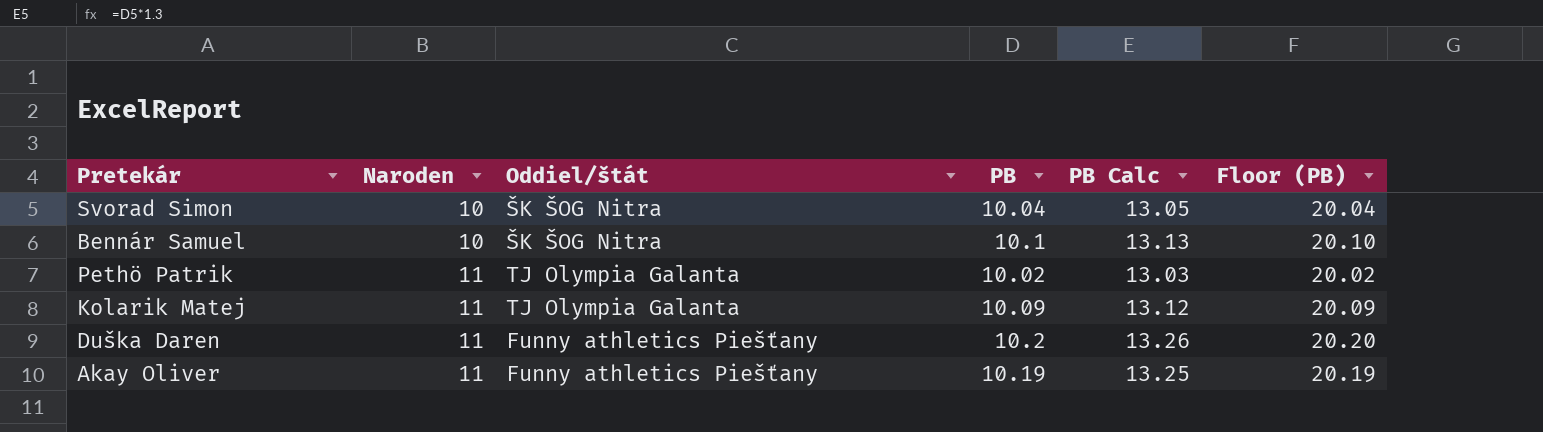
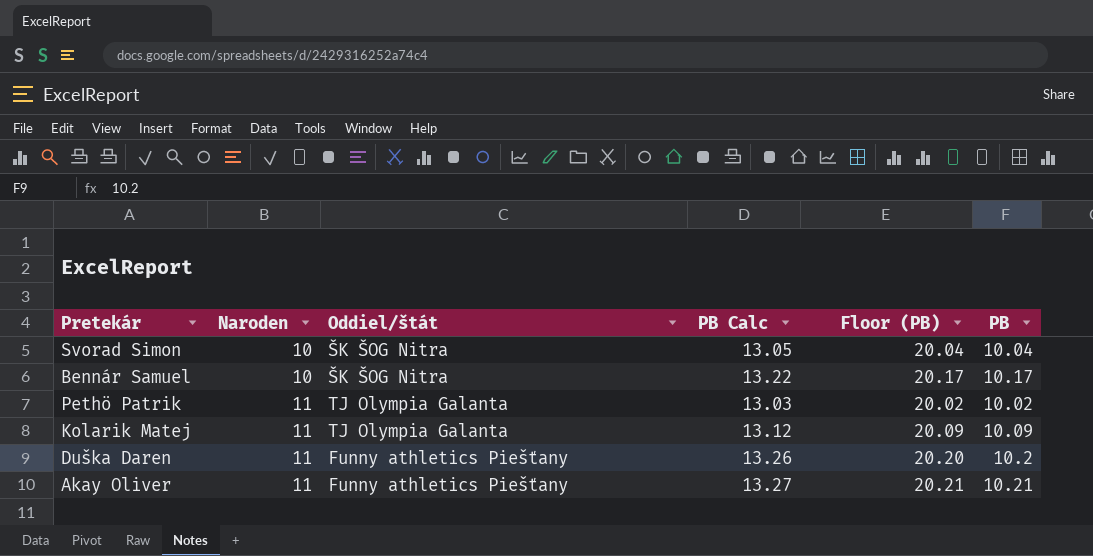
column PB | position: 4 -> 6
Bennár Samuel | PB Calc: 13.13 -> 13.22
Bennár Samuel | Floor (PB): 20.10 -> 20.17
Bennár Samuel | PB: 10.1 -> 10.17
Akay Oliver | PB Calc: 13.25 -> 13.27
Akay Oliver | Floor (PB): 20.19 -> 20.21
Akay Oliver | PB: 10.19 -> 10.21

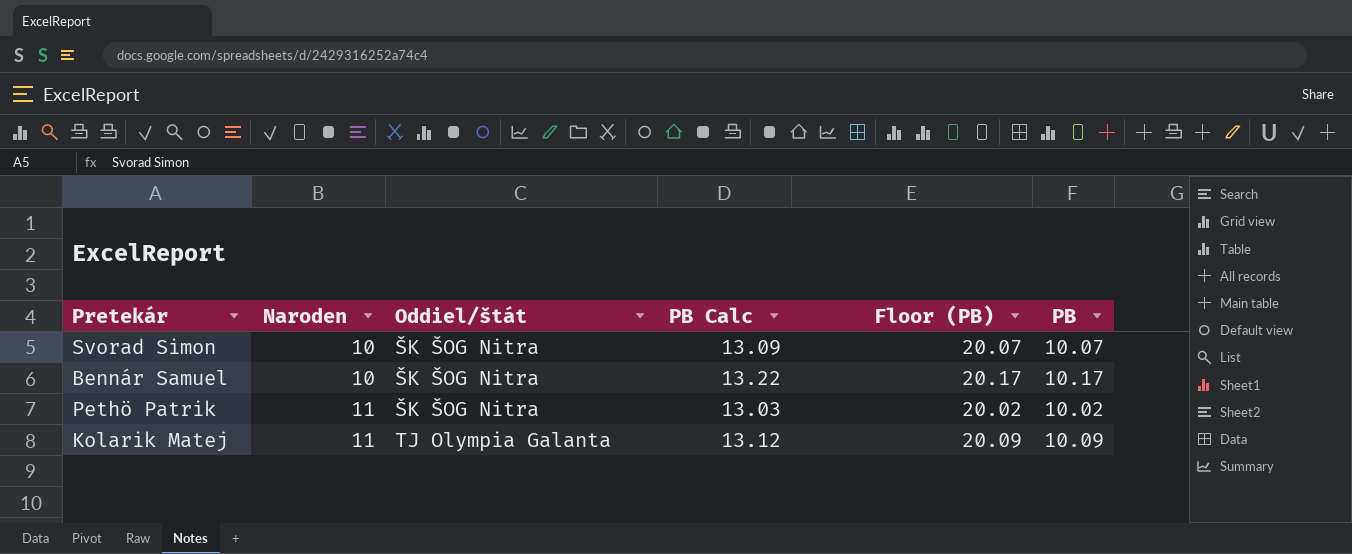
row Duška Daren: 11 | Funny athletics Piešťany | 13.26 | 20.20 | 10.2 -> none
row Akay Oliver: 11 | Funny athletics Piešťany | 13.27 | 20.21 | 10.21 -> none
Svorad Simon | PB Calc: 13.05 -> 13.09
Svorad Simon | Floor (PB): 20.04 -> 20.07
Svorad Simon | PB: 10.04 -> 10.07
Pethö Patrik | Oddiel/štát: TJ Olympia Galanta -> ŠK ŠOG Nitra

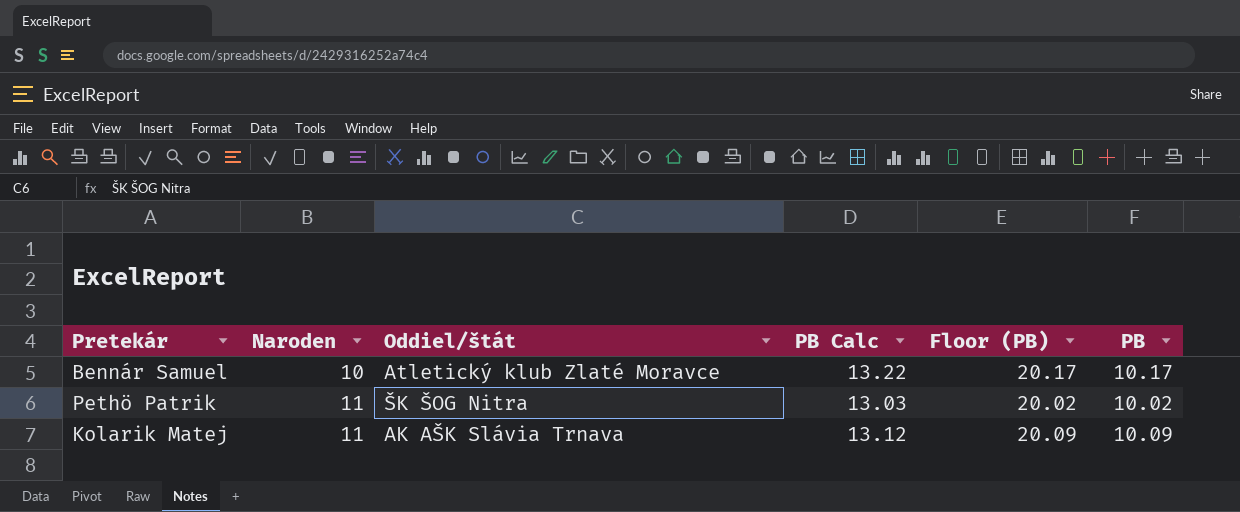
row Svorad Simon: 10 | ŠK ŠOG Nitra | 13.09 | 20.07 | 10.07 -> none
Bennár Samuel | Oddiel/štát: ŠK ŠOG Nitra -> Atletický klub Zlaté Moravce
Kolarik Matej | Oddiel/štát: TJ Olympia Galanta -> AK AŠK Slávia Trnava

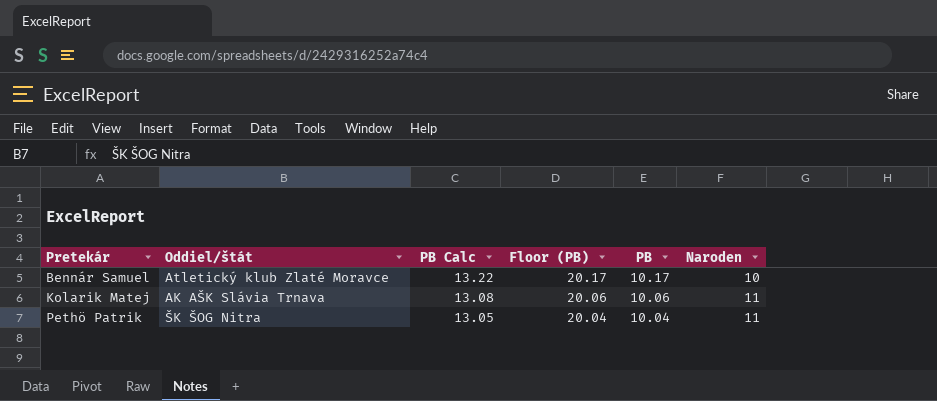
row order: Naroden ascending -> Pretekár ascending
column Naroden | position: 2 -> 6
Kolarik Matej | PB Calc: 13.12 -> 13.08
Kolarik Matej | Floor (PB): 20.09 -> 20.06
Kolarik Matej | PB: 10.09 -> 10.06
Pethö Patrik | PB Calc: 13.03 -> 13.05
Pethö Patrik | Floor (PB): 20.02 -> 20.04
Pethö Patrik | PB: 10.02 -> 10.04

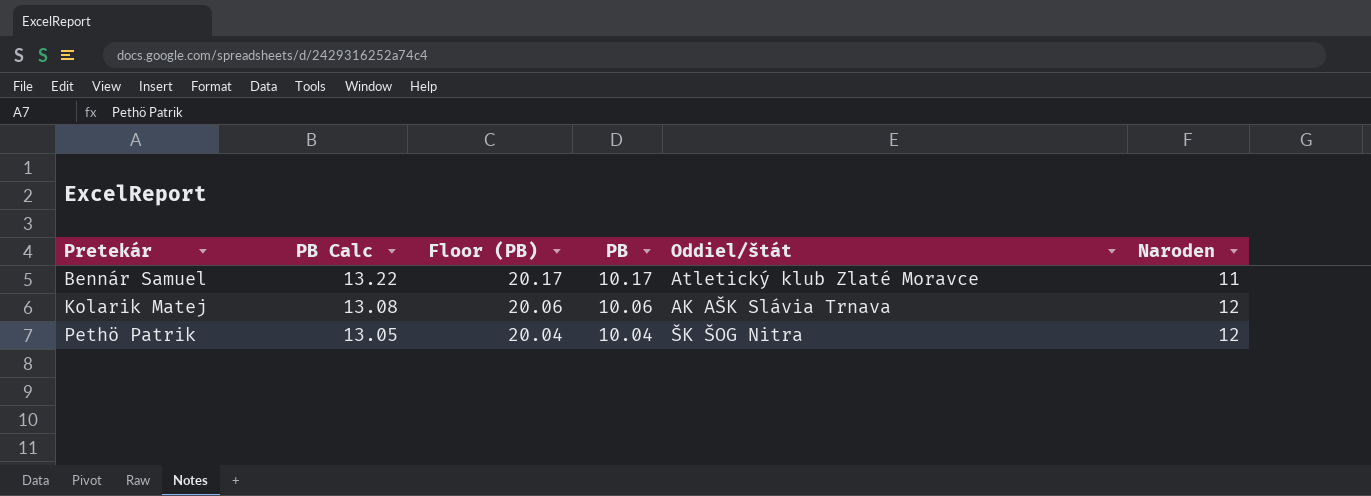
column Oddiel/štát | position: 2 -> 5
Bennár Samuel | Naroden: 10 -> 11
Kolarik Matej | Naroden: 11 -> 12
Pethö Patrik | Naroden: 11 -> 12

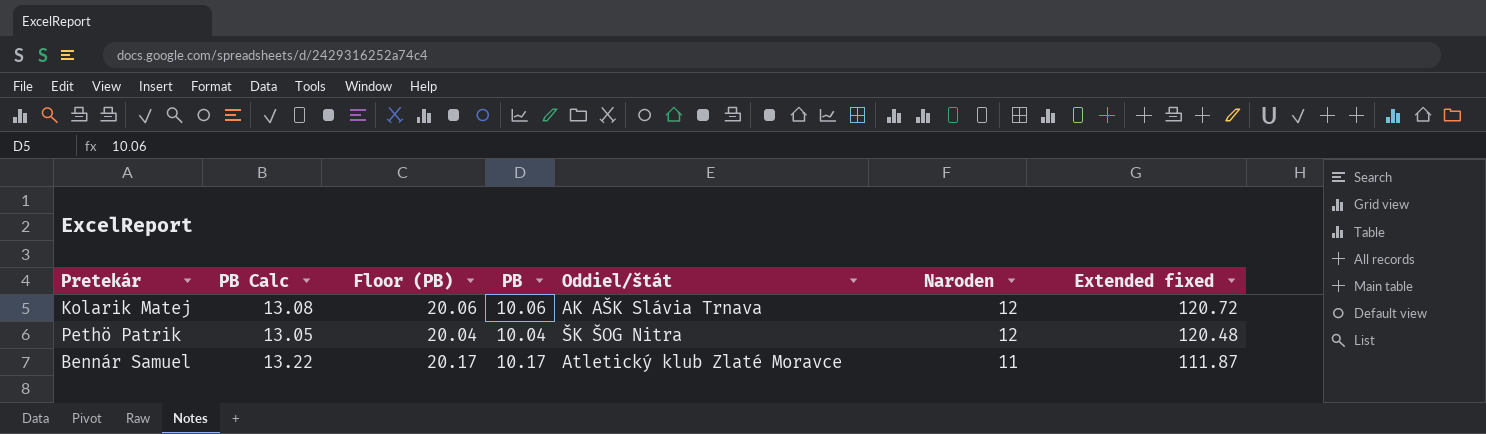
row order: Pretekár ascending -> Naroden descending
column Extended fixed | formula: none -> [PB] * [Naroden]

